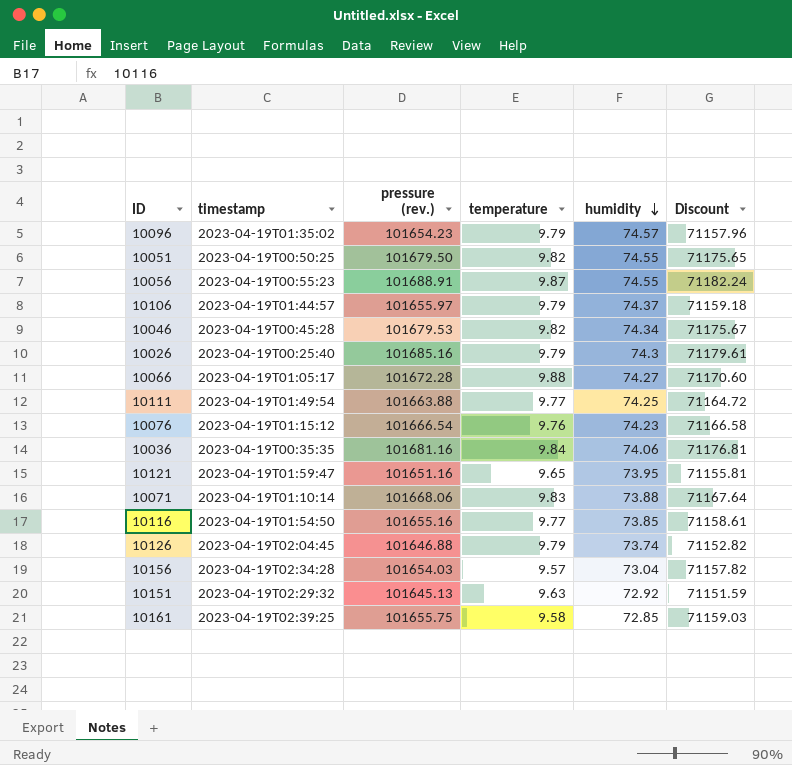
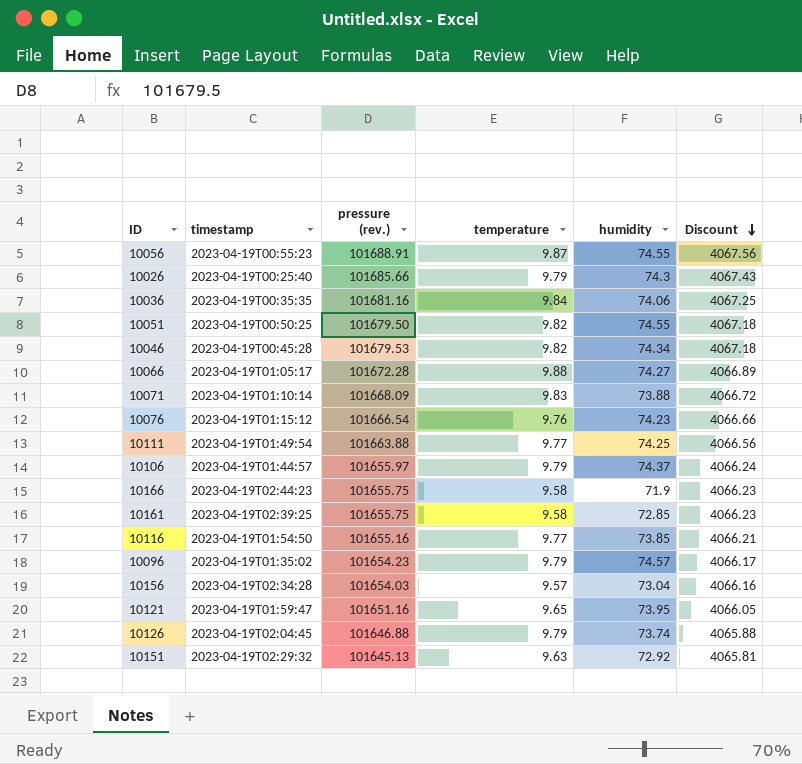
row order: humidity descending -> Discount descending
column Discount | formula: [pressure (rev.)] * 0.7 -> [pressure (rev.)] * 0.04
10026 | pressure (rev.): 101685.16 -> 101685.66
10071 | pressure (rev.): 101668.06 -> 101668.09
row 10166: none -> 2023-04-19T02:44:23 | 101655.75 | 9.58 | 71.9 | 4066.23

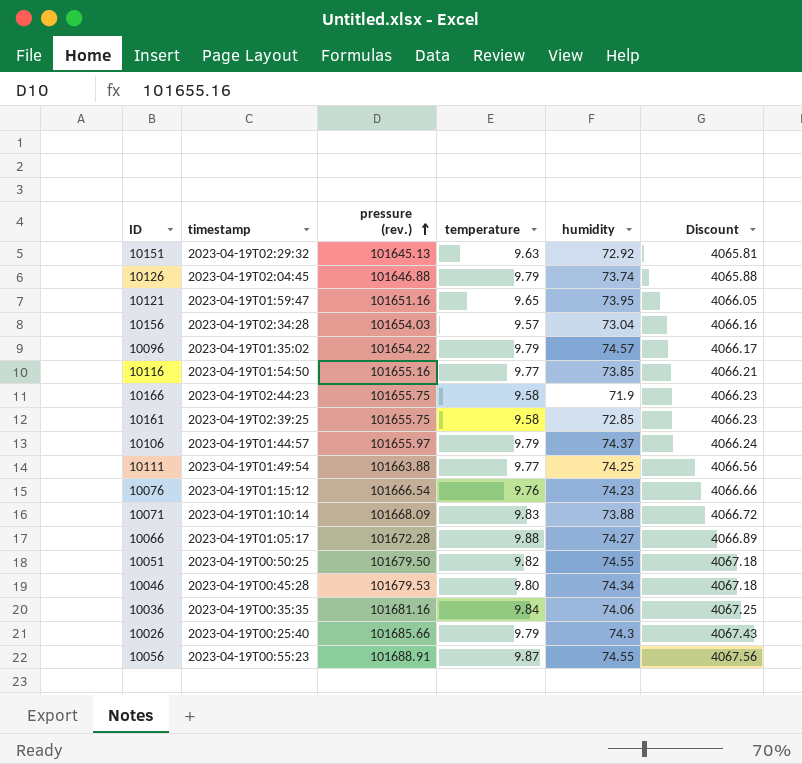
row order: Discount descending -> pressure (rev.) ascending
10096 | pressure (rev.): 101654.23 -> 101654.22
10046 | temperature: 9.82 -> 9.80

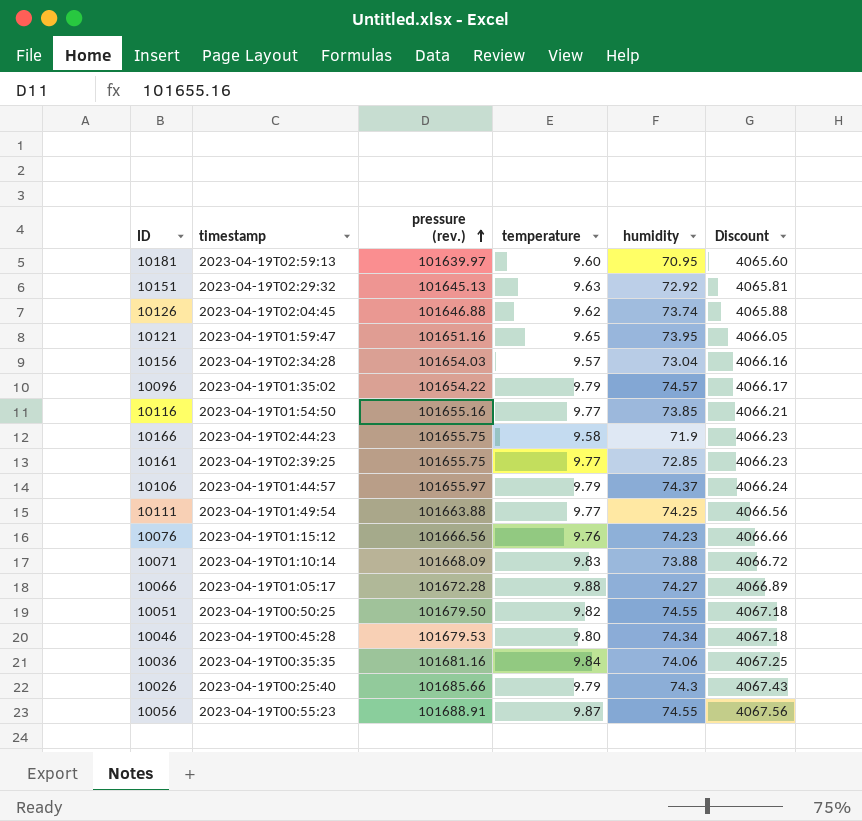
row 10181: none -> 2023-04-19T02:59:13 | 101639.97 | 9.60 | 70.95 | 4065.60
10126 | temperature: 9.79 -> 9.62
10161 | temperature: 9.58 -> 9.77
10076 | pressure (rev.): 101666.54 -> 101666.56

